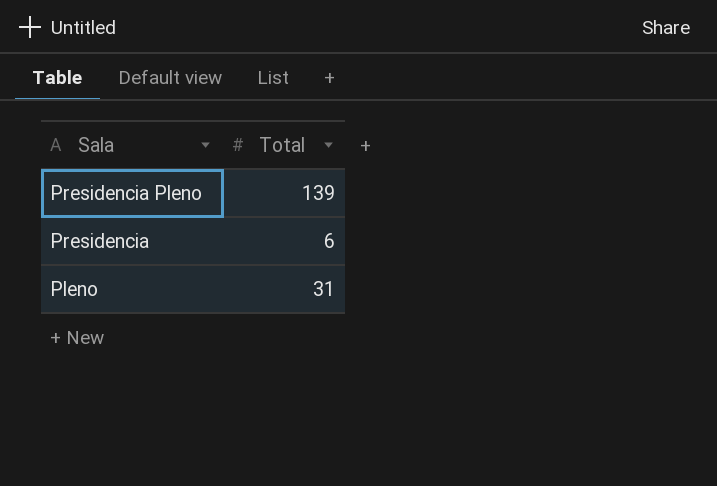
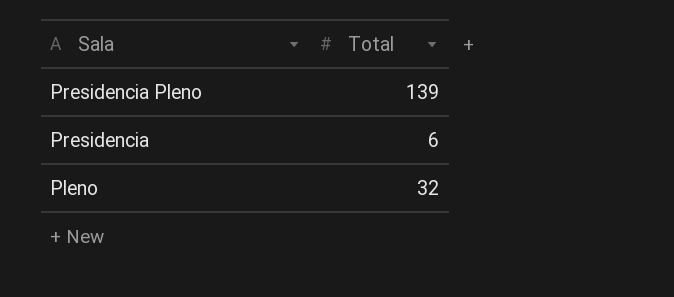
Pleno | Total: 31 -> 32

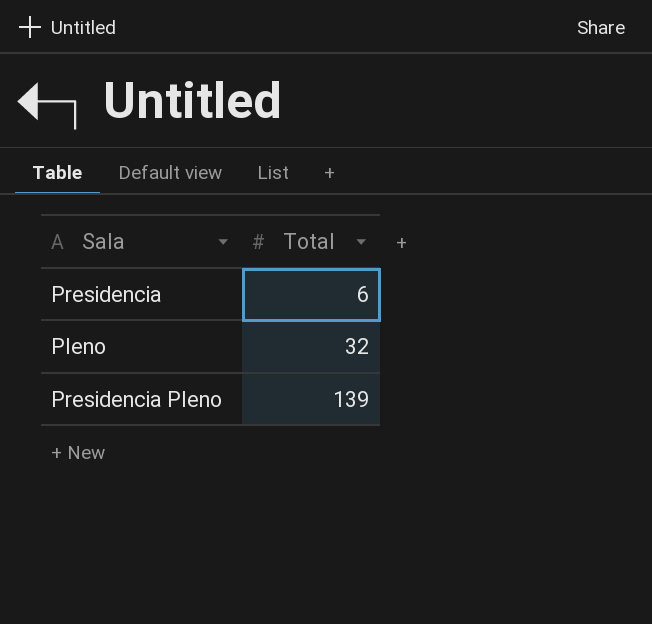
row order: Sala descending -> Total ascending

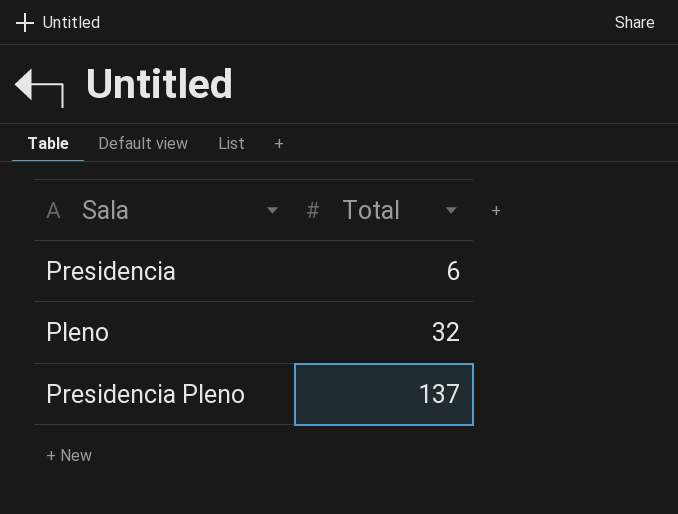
Presidencia Pleno | Total: 139 -> 137

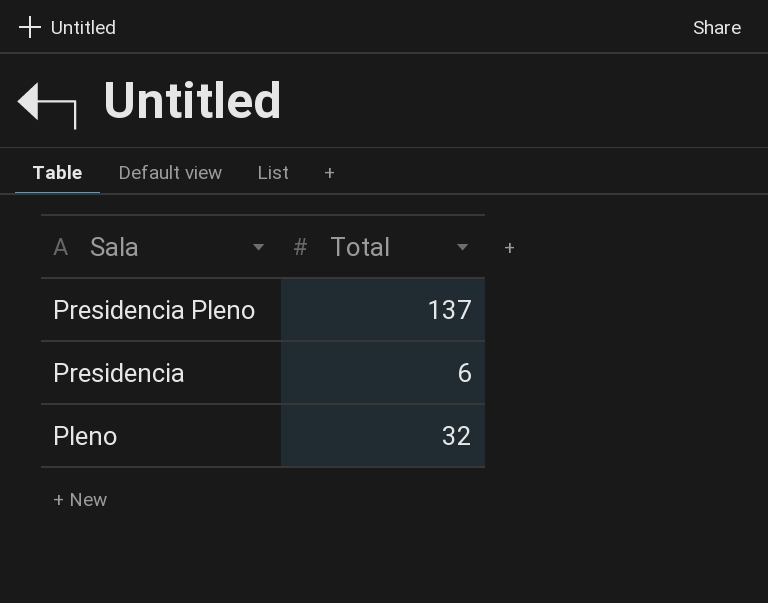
row order: Total ascending -> Sala descending

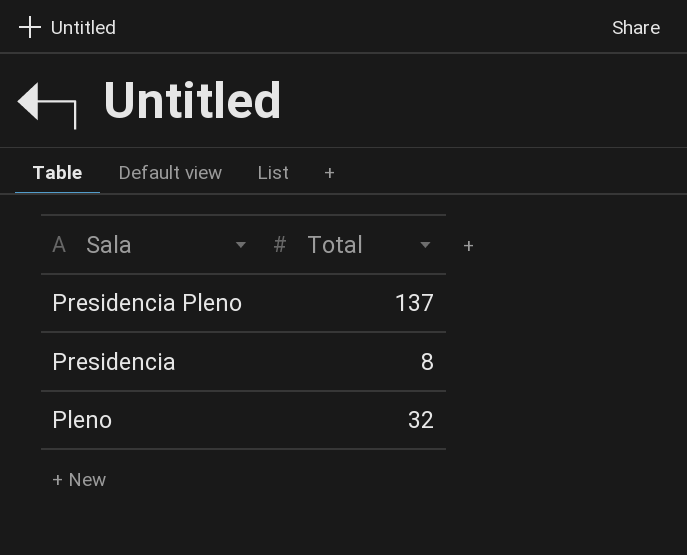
Presidencia | Total: 6 -> 8

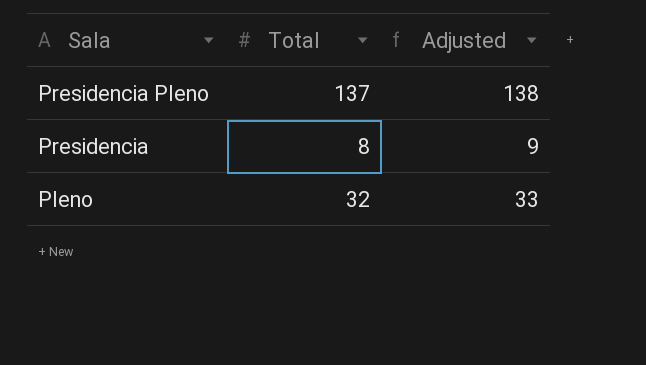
column Adjusted | formula: none -> [Total] + 1

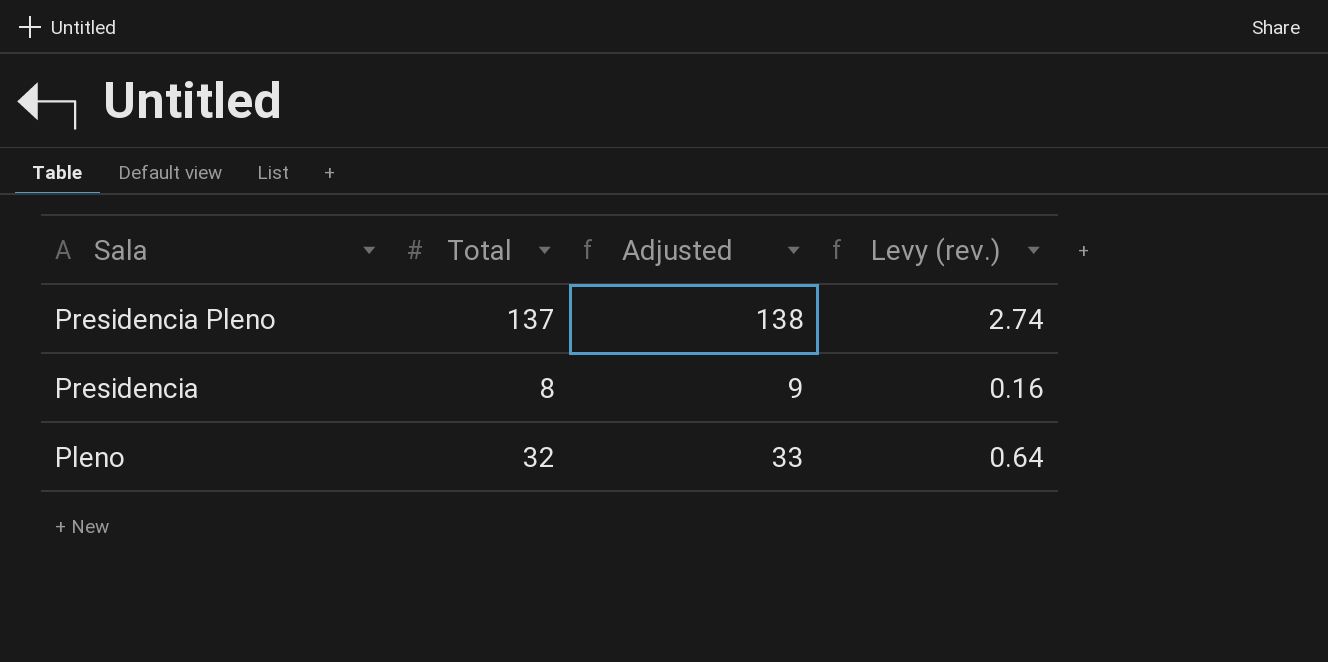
column Levy (rev.) | formula: none -> [Total] * 0.02

